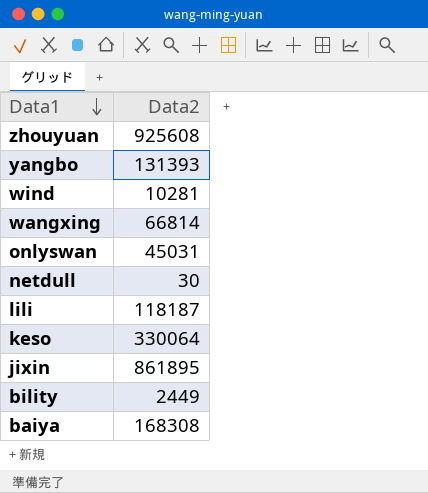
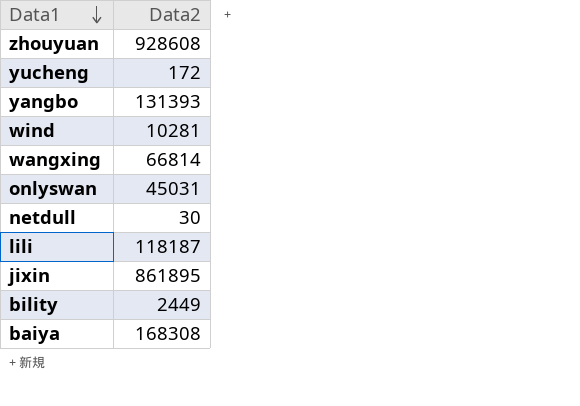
row keso: 330064 -> none
zhouyuan | Data2: 925608 -> 928608
row yucheng: none -> 172

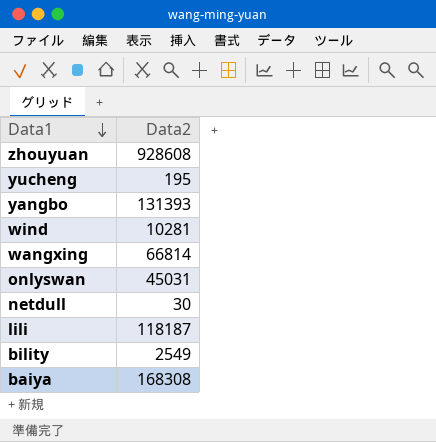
row jixin: 861895 -> none
yucheng | Data2: 172 -> 195
bility | Data2: 2449 -> 2549

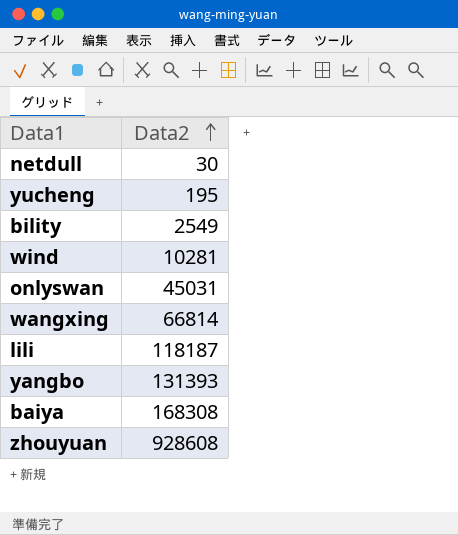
row order: Data1 descending -> Data2 ascending

